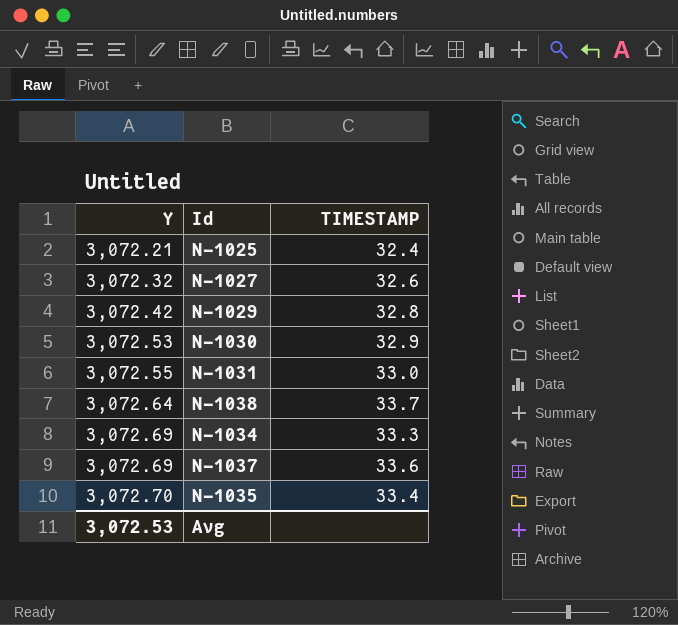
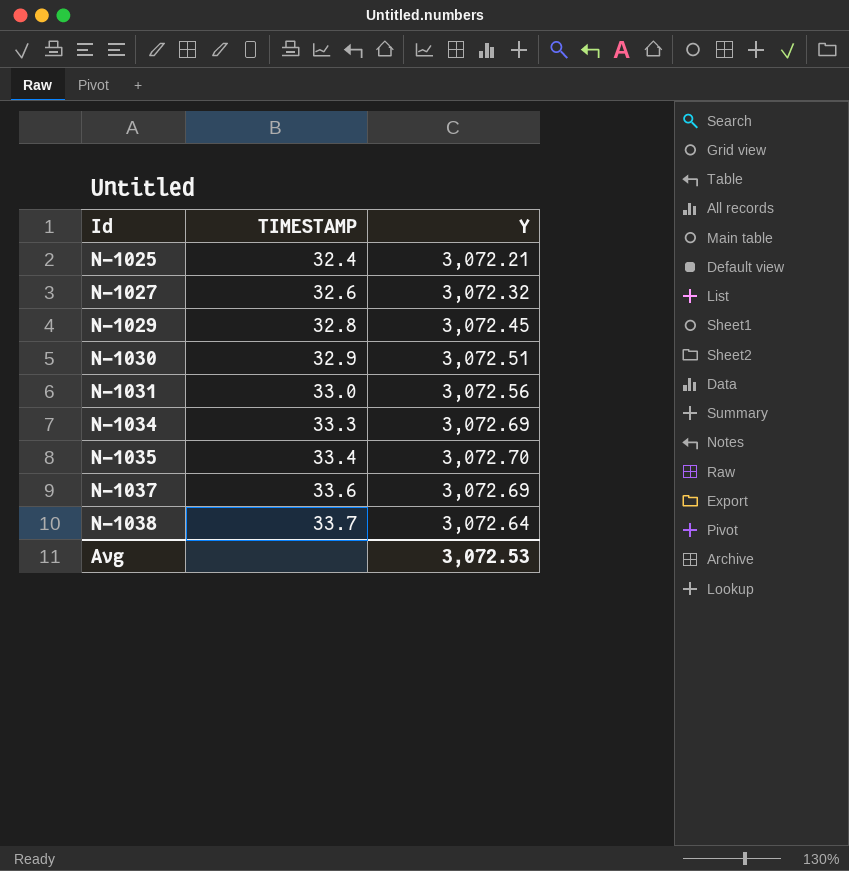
row order: Y ascending -> Id ascending
column Y | position: 1 -> 3
N-1029 | Y: 3,072.42 -> 3,072.45
N-1030 | Y: 3,072.53 -> 3,072.51
N-1031 | Y: 3,072.55 -> 3,072.56

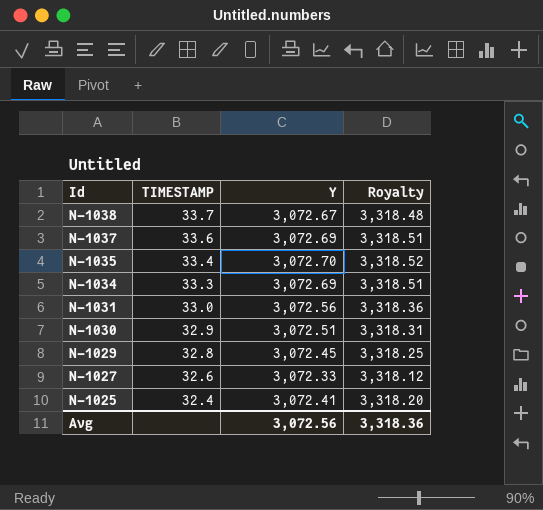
row order: Id ascending -> Id descending
column Royalty | formula: none -> [Y] * 1.08
N-1038 | Y: 3,072.64 -> 3,072.67
N-1027 | Y: 3,072.32 -> 3,072.33
N-1025 | Y: 3,072.21 -> 3,072.41
Avg | Y: 3,072.53 -> 3,072.56

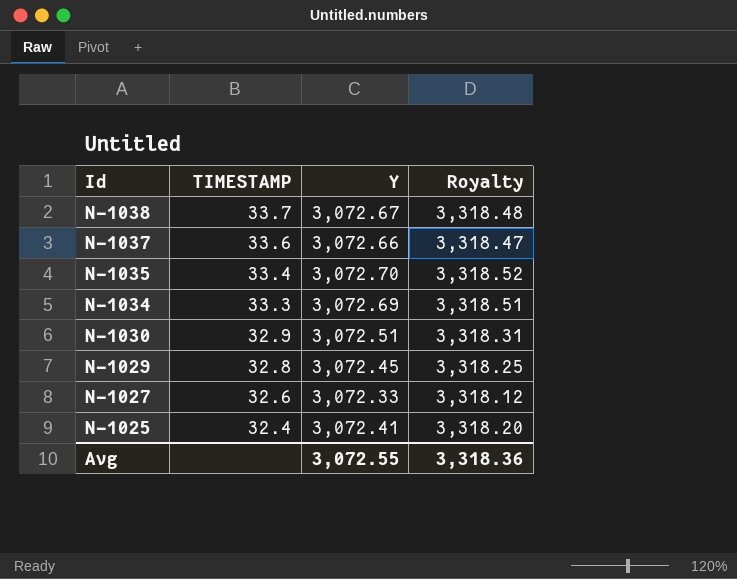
row N-1031: 33.0 | 3,072.56 | 3,318.36 -> none
N-1037 | Y: 3,072.69 -> 3,072.66
N-1037 | Royalty: 3,318.51 -> 3,318.47
Avg | Y: 3,072.56 -> 3,072.55

